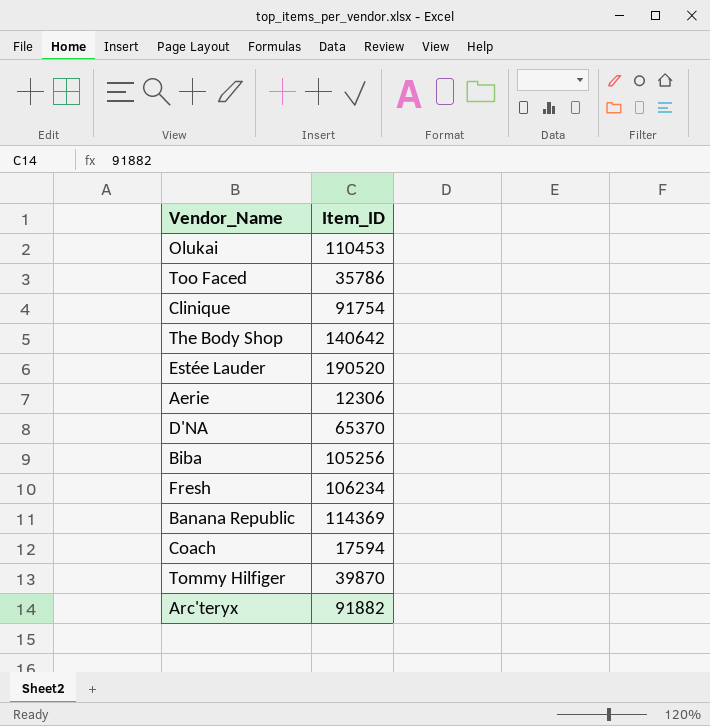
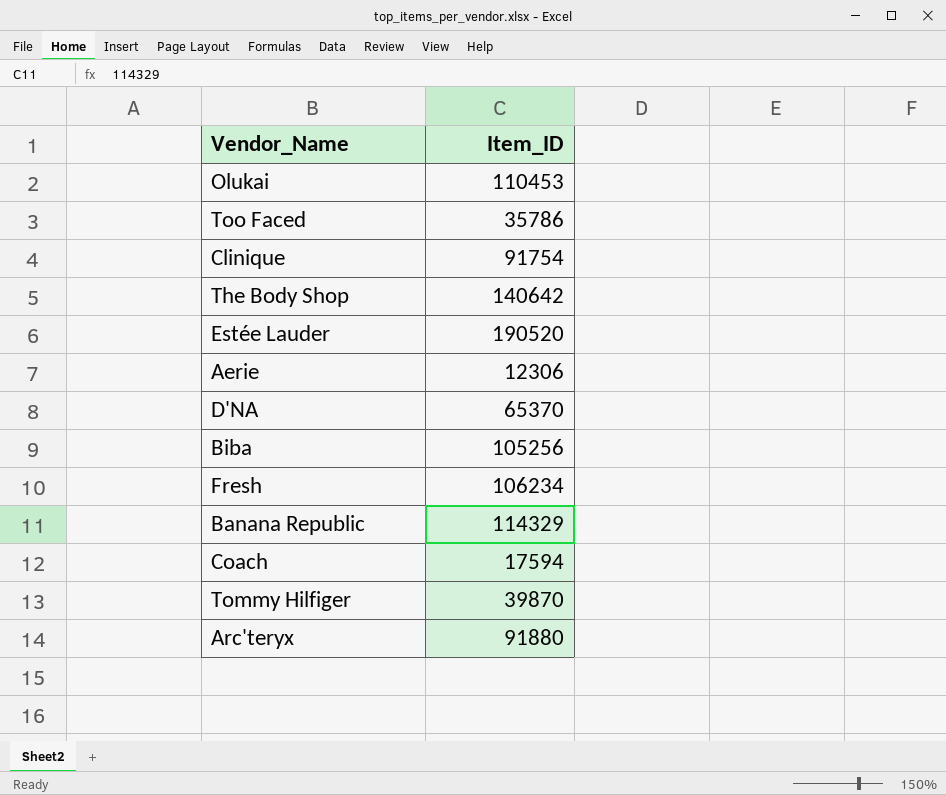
Banana Republic | Item_ID: 114369 -> 114329
Arc'teryx | Item_ID: 91882 -> 91880

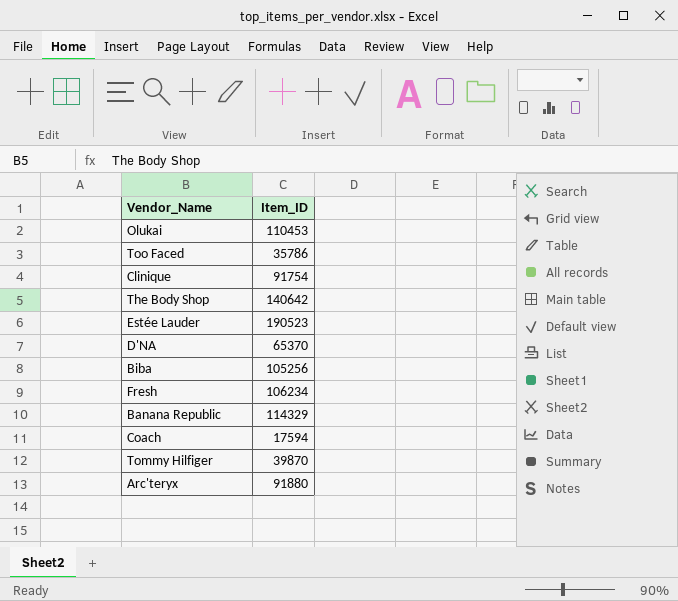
row Aerie: 12306 -> none
Estée Lauder | Item_ID: 190520 -> 190523

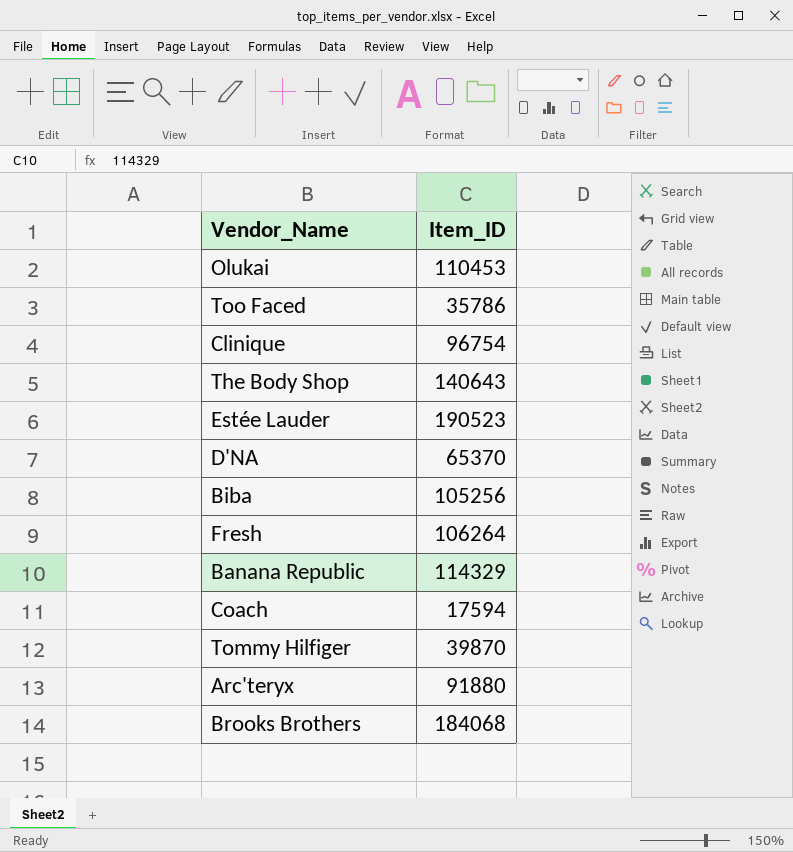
Clinique | Item_ID: 91754 -> 96754
The Body Shop | Item_ID: 140642 -> 140643
Fresh | Item_ID: 106234 -> 106264
row Brooks Brothers: none -> 184068

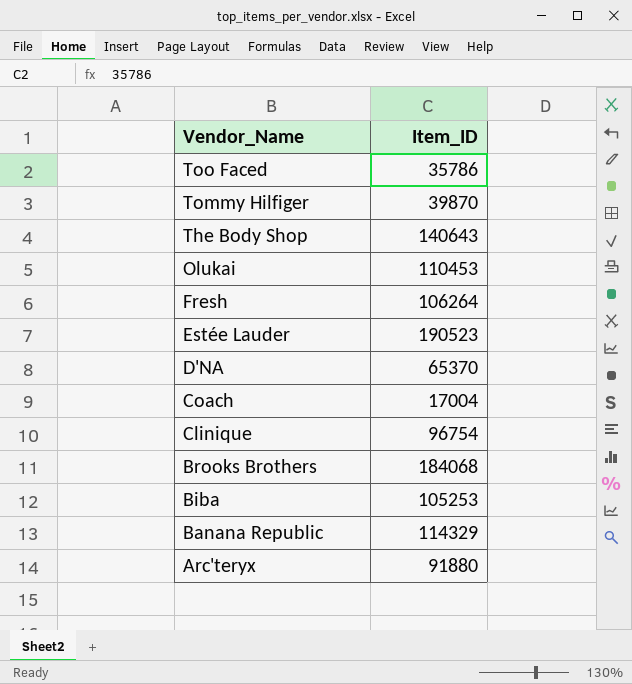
row order: none -> Vendor_Name descending
Coach | Item_ID: 17594 -> 17004
Biba | Item_ID: 105256 -> 105253

